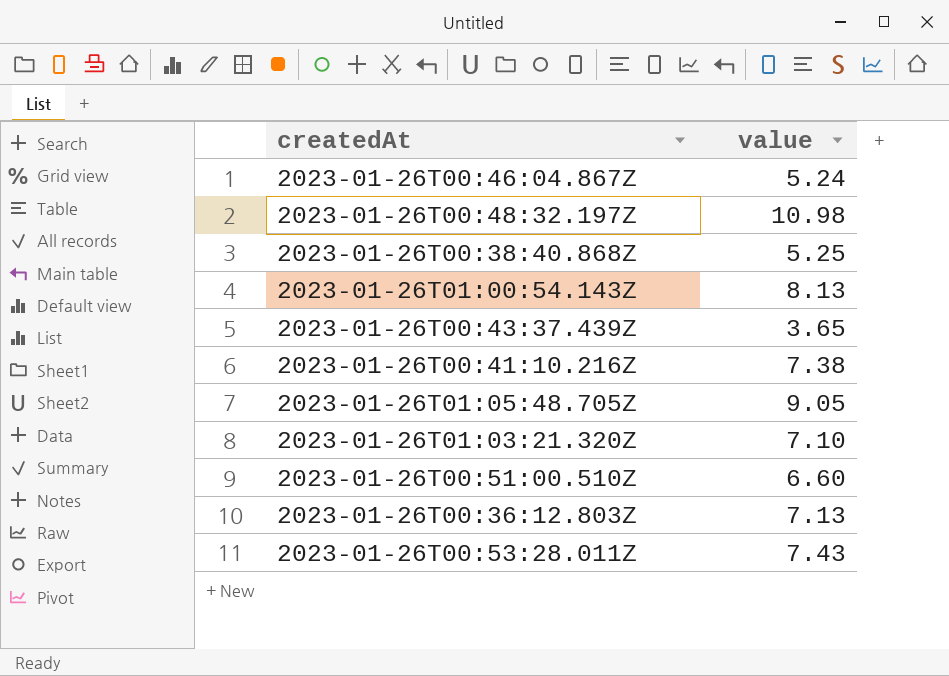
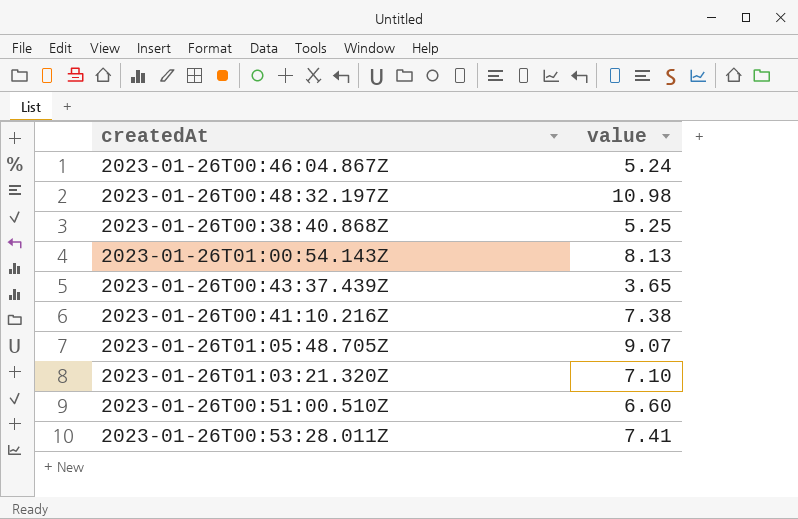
row 2023-01-26T00:36:12.803Z: 7.13 -> none
2023-01-26T01:05:48.705Z | value: 9.05 -> 9.07
2023-01-26T00:53:28.011Z | value: 7.43 -> 7.41

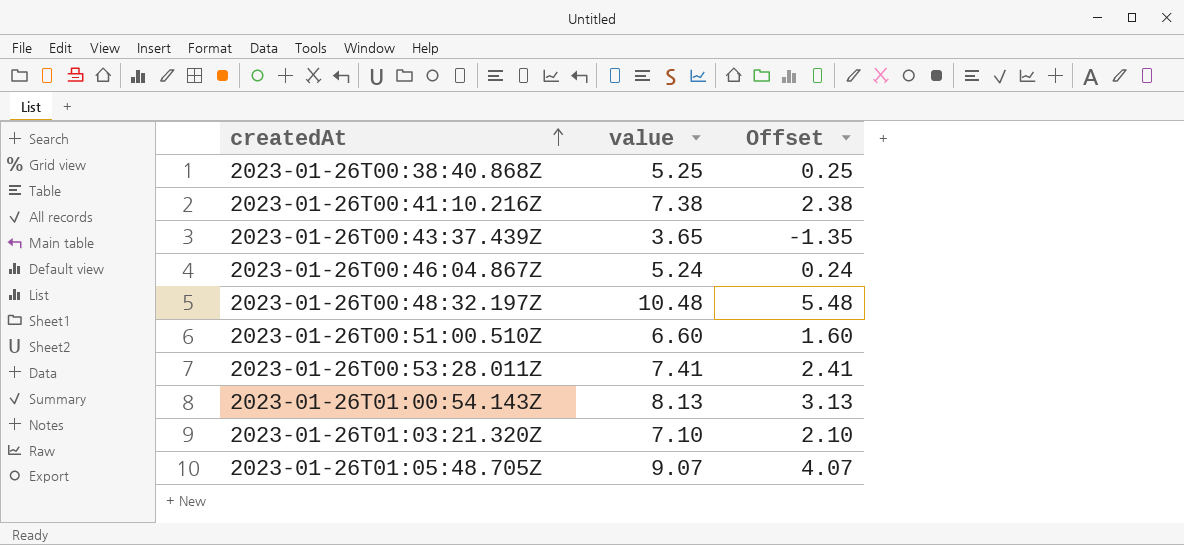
row order: none -> createdAt ascending
column Offset | formula: none -> [value] - 5
2023-01-26T00:48:32.197Z | value: 10.98 -> 10.48

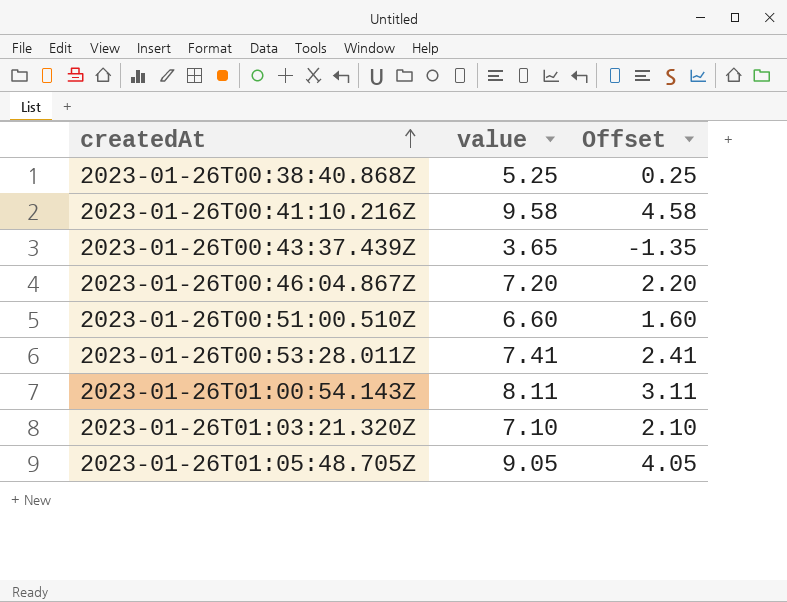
row 2023-01-26T00:48:32.197Z: 10.48 | 5.48 -> none
2023-01-26T00:41:10.216Z | value: 7.38 -> 9.58
2023-01-26T00:41:10.216Z | Offset: 2.38 -> 4.58
2023-01-26T00:46:04.867Z | value: 5.24 -> 7.20
2023-01-26T00:46:04.867Z | Offset: 0.24 -> 2.20
2023-01-26T01:00:54.143Z | value: 8.13 -> 8.11
2023-01-26T01:00:54.143Z | Offset: 3.13 -> 3.11
2023-01-26T01:05:48.705Z | value: 9.07 -> 9.05
2023-01-26T01:05:48.705Z | Offset: 4.07 -> 4.05

